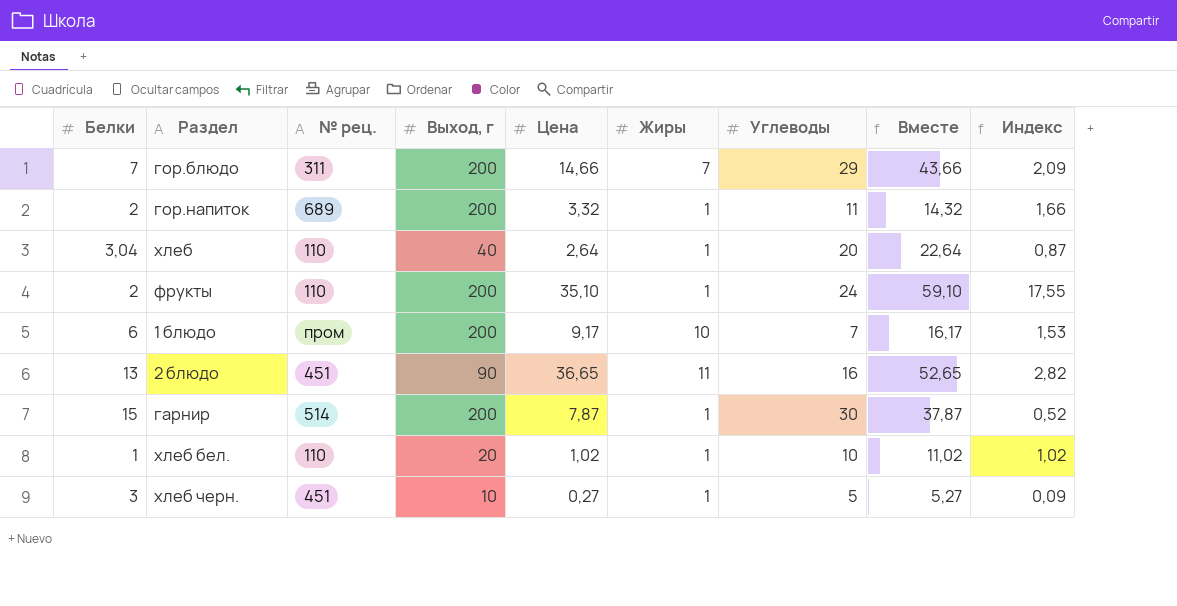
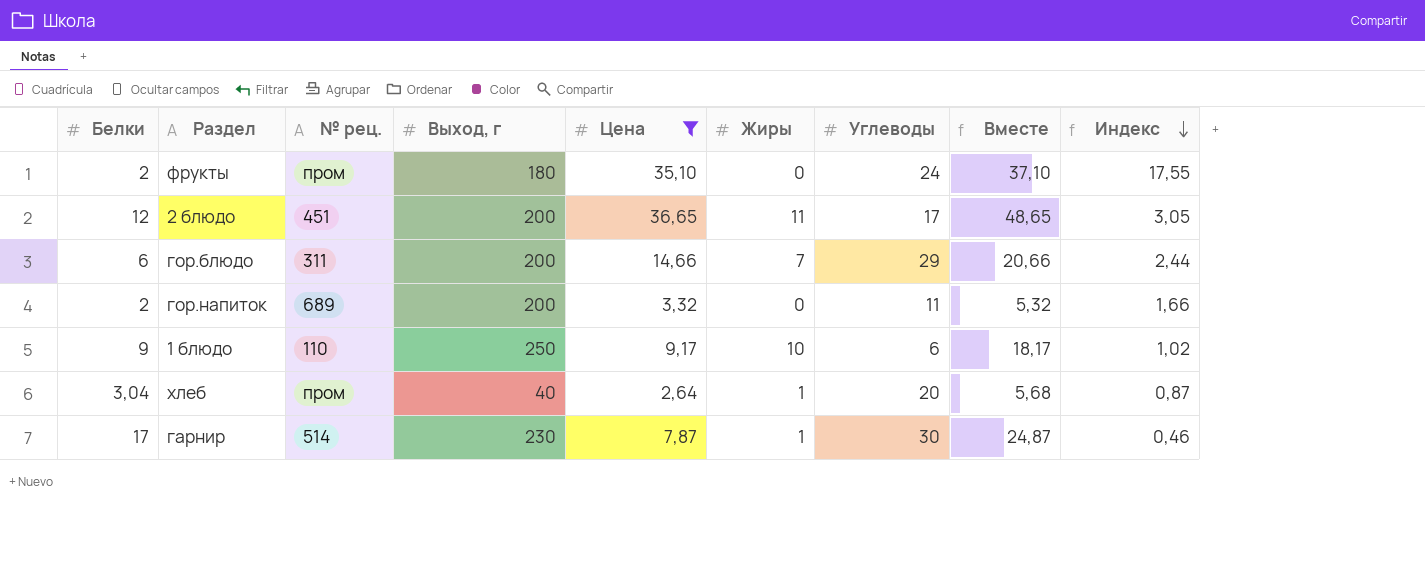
filter: none -> Цена >= 2,64
row order: none -> Индекс descending
column Вместе | formula: [Цена] + [Углеводы] -> [Белки] + [Цена]
фрукты | № рец.: 110 -> пром
фрукты | Выход, г: 200 -> 180
фрукты | Жиры: 1 -> 0
2 блюдо | Белки: 13 -> 12
2 блюдо | Выход, г: 90 -> 200
2 блюдо | Углеводы: 16 -> 17
2 блюдо | Индекс: 2,82 -> 3,05
гор.блюдо | Белки: 7 -> 6
гор.блюдо | Индекс: 2,09 -> 2,44
гор.напиток | Жиры: 1 -> 0
1 блюдо | Белки: 6 -> 9
1 блюдо | № рец.: пром -> 110
1 блюдо | Выход, г: 200 -> 250
1 блюдо | Углеводы: 7 -> 6
1 блюдо | Индекс: 1,53 -> 1,02
хлеб | № рец.: 110 -> пром
гарнир | Белки: 15 -> 17
гарнир | Выход, г: 200 -> 230
гарнир | Индекс: 0,52 -> 0,46

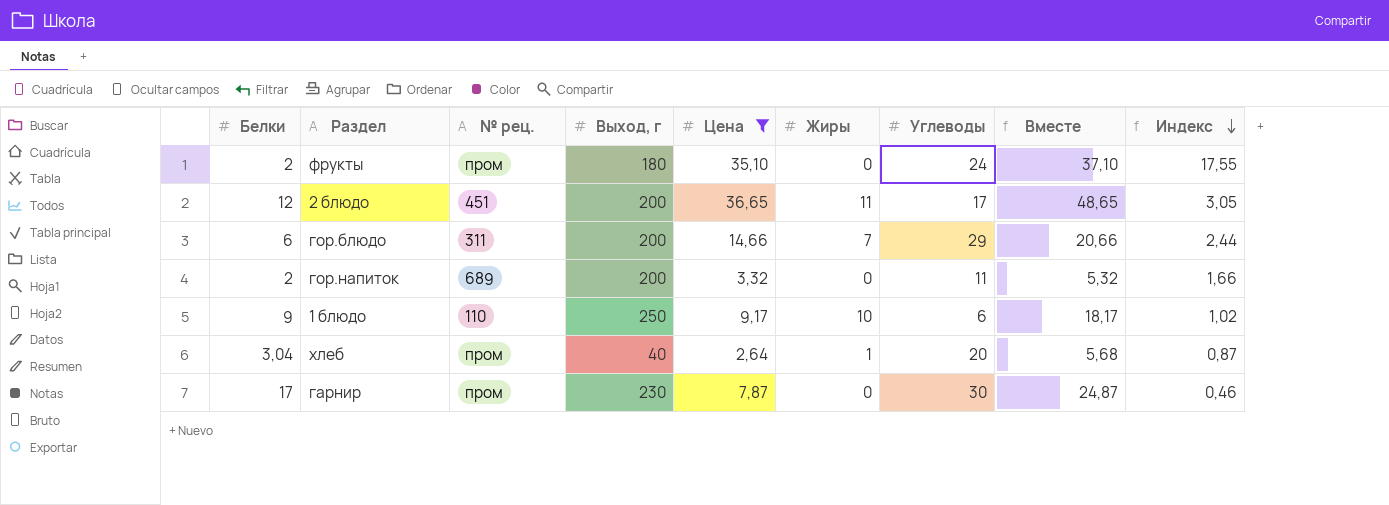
гарнир | № рец.: 514 -> пром
гарнир | Жиры: 1 -> 0

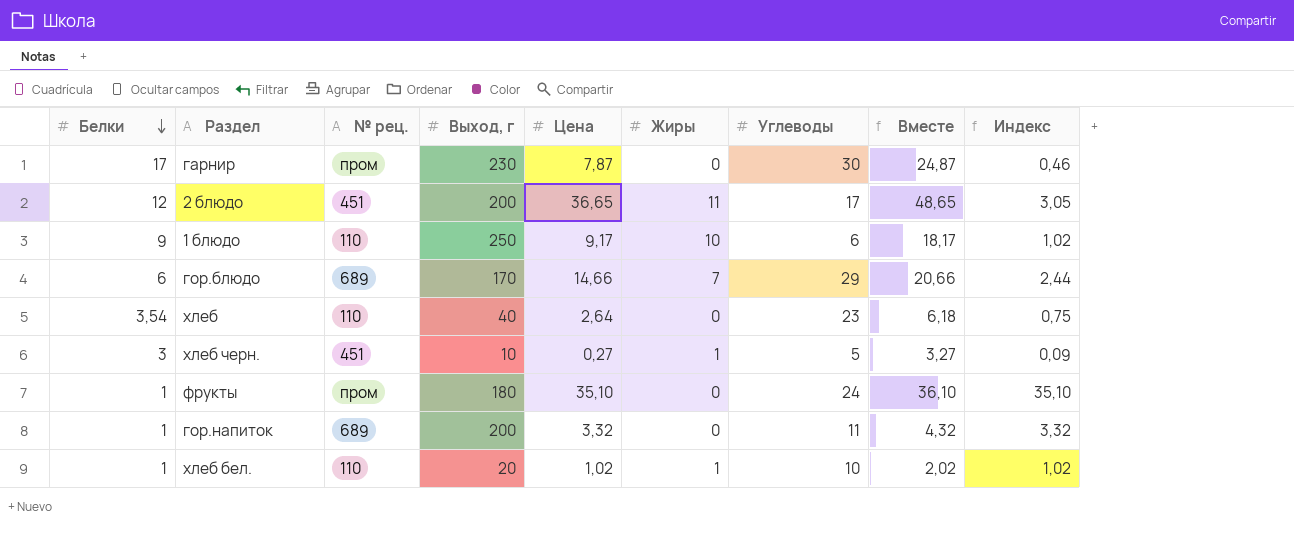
filter: Цена >= 2,64 -> none
row order: Индекс descending -> Белки descending
гор.блюдо | № рец.: 311 -> 689
гор.блюдо | Выход, г: 200 -> 170
хлеб | Белки: 3,04 -> 3,54
хлеб | № рец.: пром -> 110
хлеб | Жиры: 1 -> 0
хлеб | Углеводы: 20 -> 23
хлеб | Вместе: 5,68 -> 6,18
хлеб | Индекс: 0,87 -> 0,75
фрукты | Белки: 2 -> 1
фрукты | Вместе: 37,10 -> 36,10
фрукты | Индекс: 17,55 -> 35,10
гор.напиток | Белки: 2 -> 1
гор.напиток | Вместе: 5,32 -> 4,32
гор.напиток | Индекс: 1,66 -> 3,32

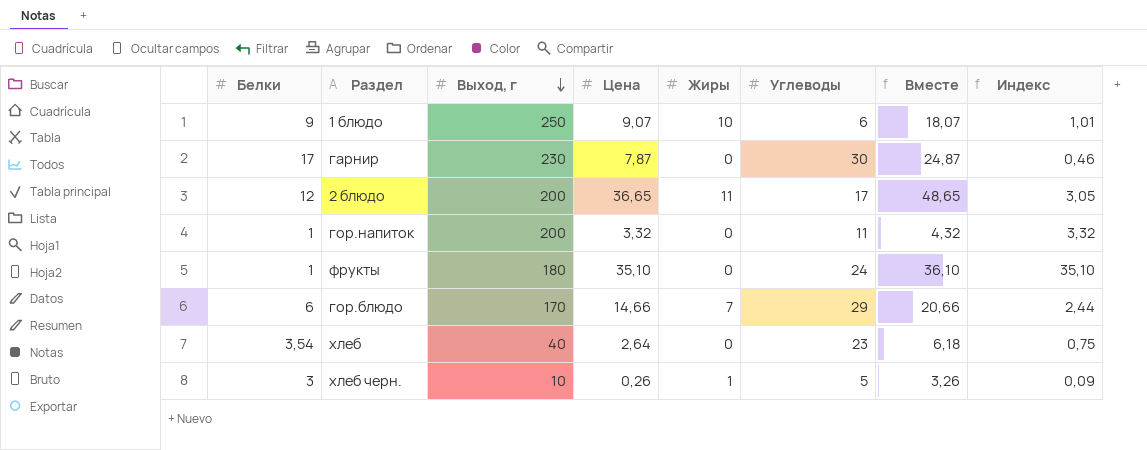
row order: Белки descending -> Выход, г descending
column № рец. | position: 3 -> none
row хлеб бел.: 1 | 110 | 20 | 1,02 | 1 | 10 | 2,02 | 1,02 -> none
1 блюдо | Цена: 9,17 -> 9,07
1 блюдо | Вместе: 18,17 -> 18,07
1 блюдо | Индекс: 1,02 -> 1,01
хлеб черн. | Цена: 0,27 -> 0,26
хлеб черн. | Вместе: 3,27 -> 3,26

